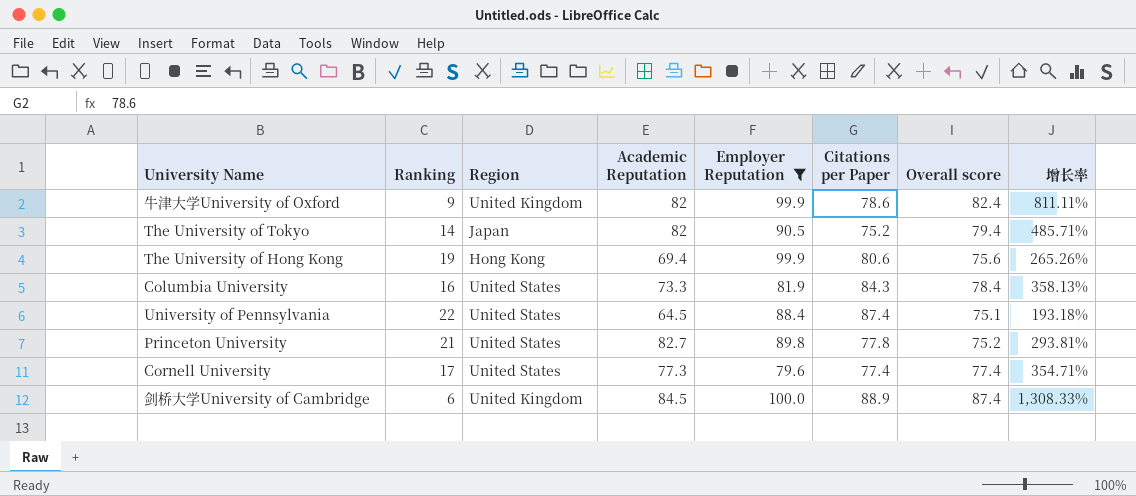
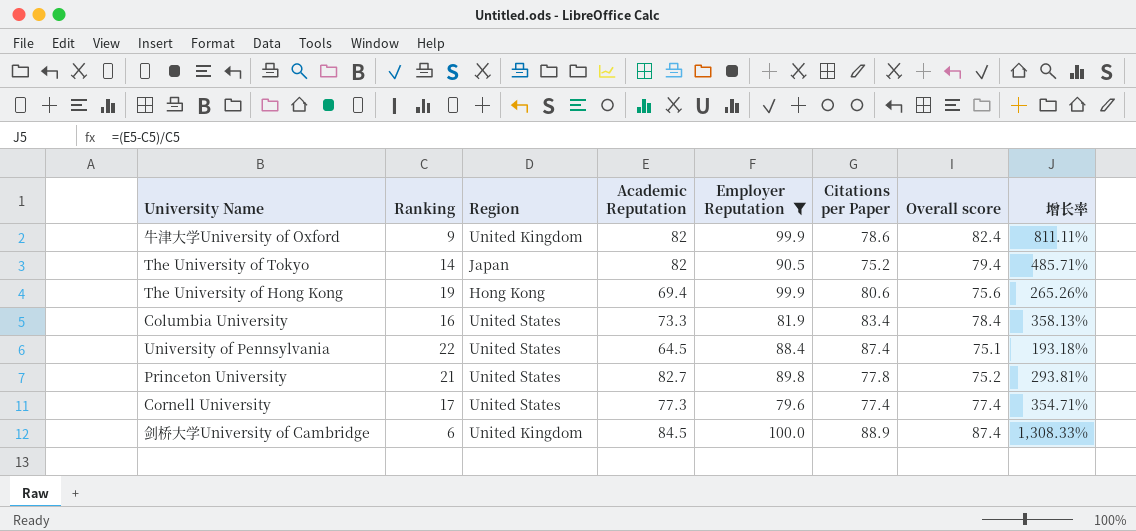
Columbia University | Citations per Paper: 84.3 -> 83.4

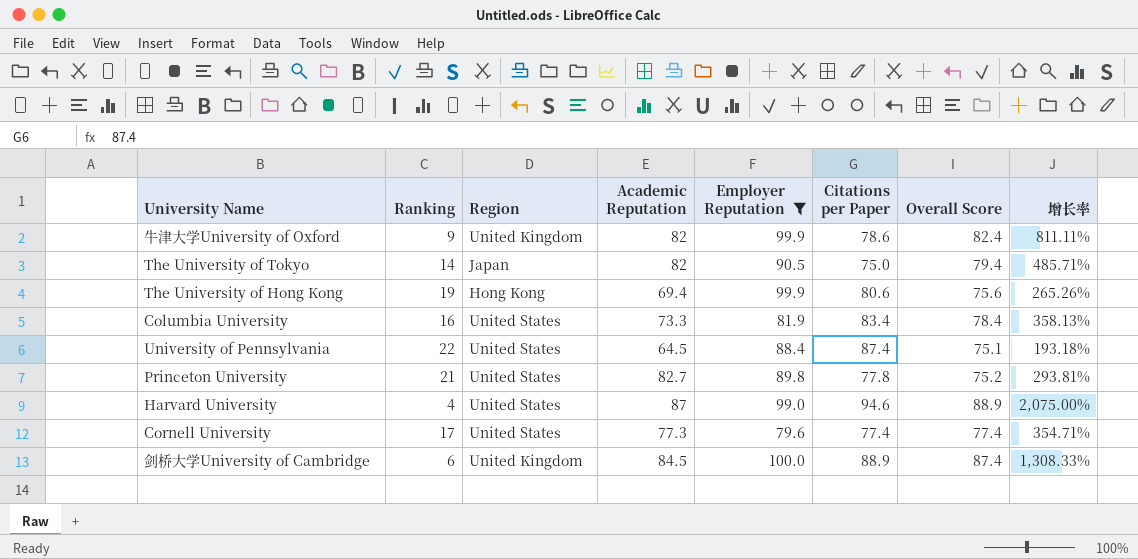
column name: Overall score -> Overall Score
The University of Tokyo | Citations per Paper: 75.2 -> 75.0
row Harvard University: none -> 4 | United States | 87 | 99.0 | 94.6 | 88.9 | 2,075.00%

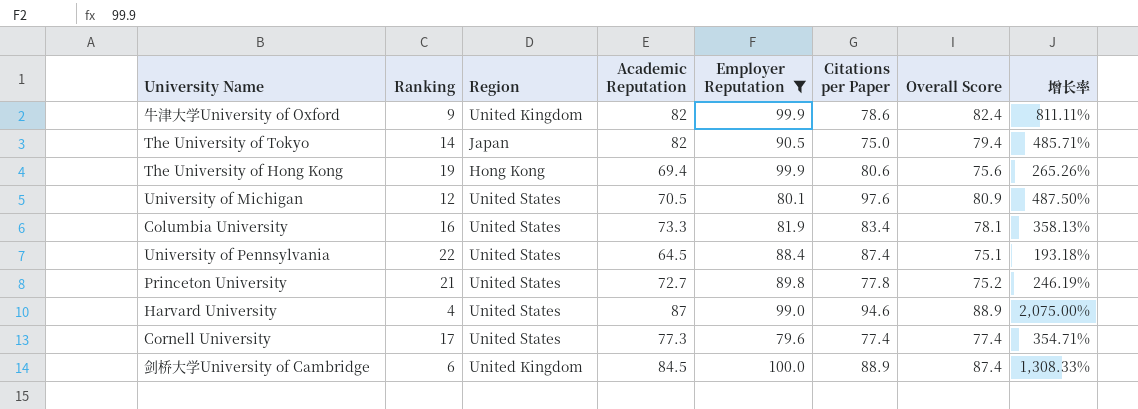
row University of Michigan: none -> 12 | United States | 70.5 | 80.1 | 97.6 | 80.9 | 487.50%
Columbia University | Overall Score: 78.4 -> 78.1
Princeton University | Academic Reputation: 82.7 -> 72.7
Princeton University | 增长率: 293.81% -> 246.19%

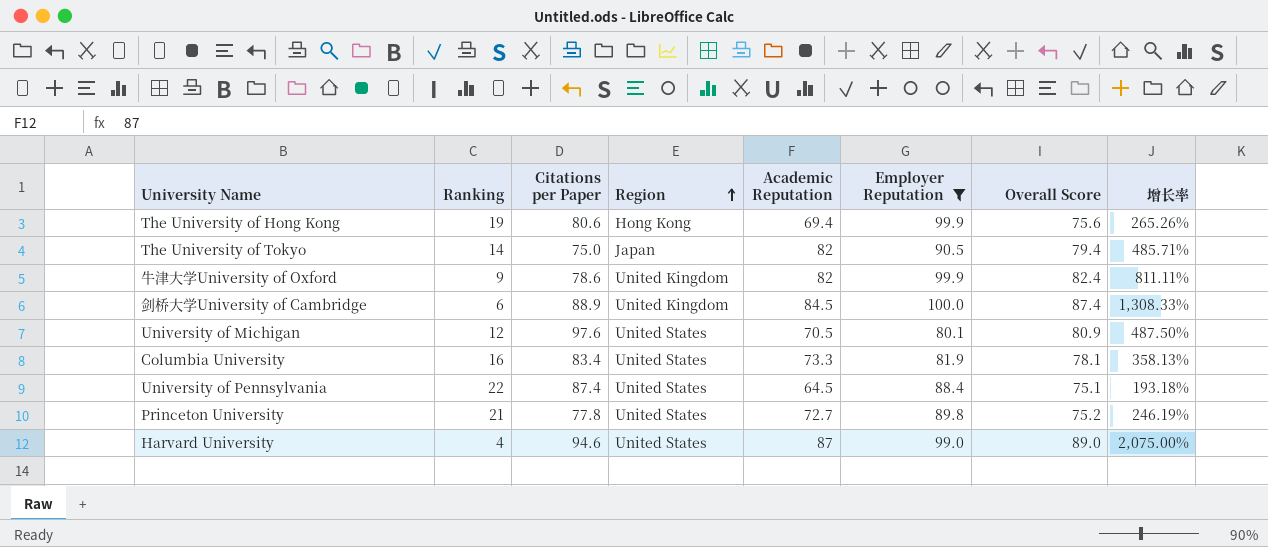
row order: none -> Region ascending
column Citations per Paper | position: 6 -> 3
row Cornell University: 17 | United States | 77.3 | 79.6 | 77.4 | 77.4 | 354.71% -> none
Harvard University | Overall Score: 88.9 -> 89.0

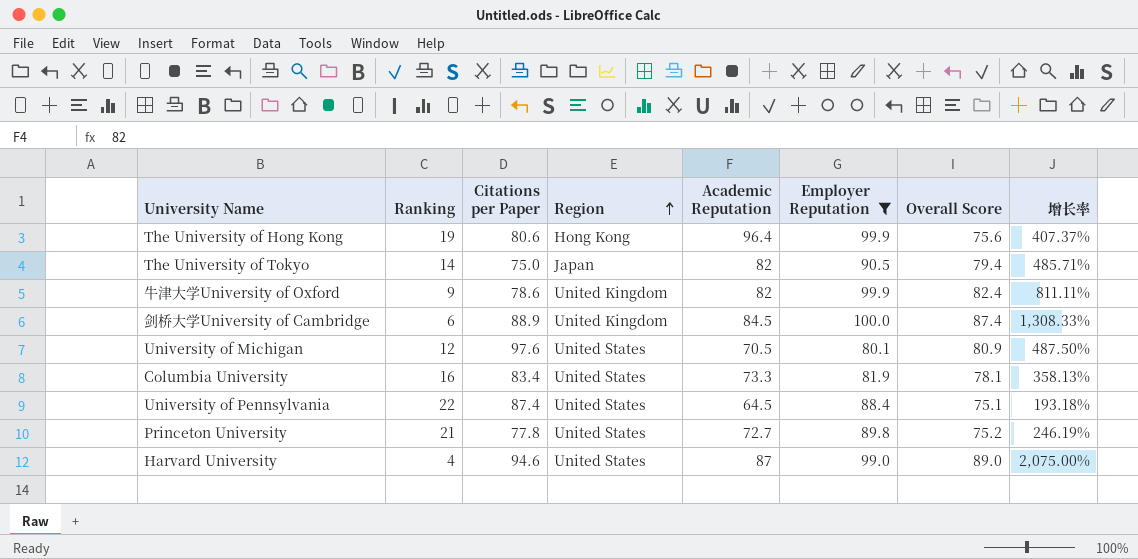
The University of Hong Kong | Academic Reputation: 69.4 -> 96.4
The University of Hong Kong | 增长率: 265.26% -> 407.37%

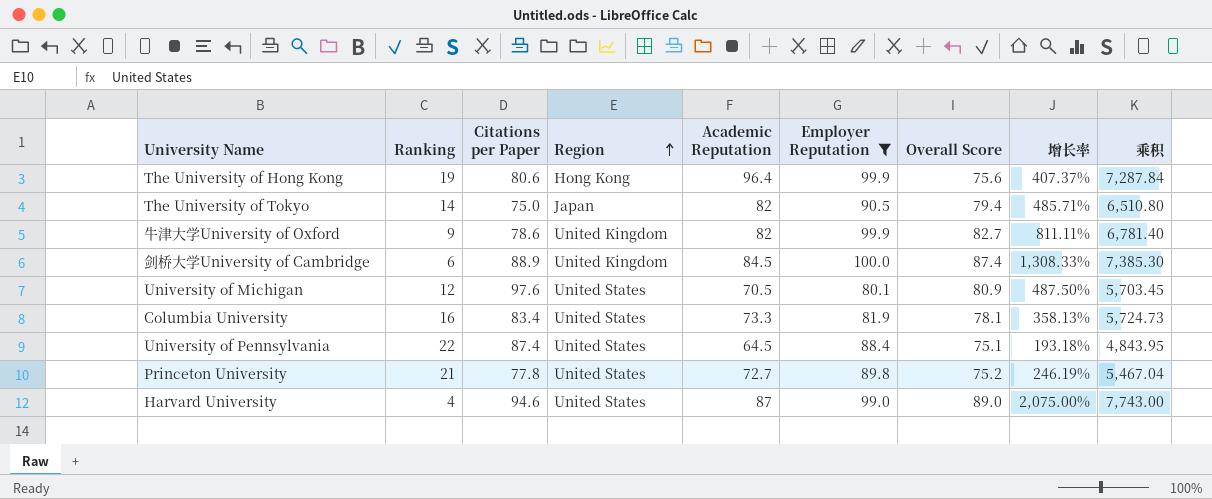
column 乘积 | formula: none -> [Academic Reputation] * [Overall Score]
牛津大学University of Oxford | Overall Score: 82.4 -> 82.7

